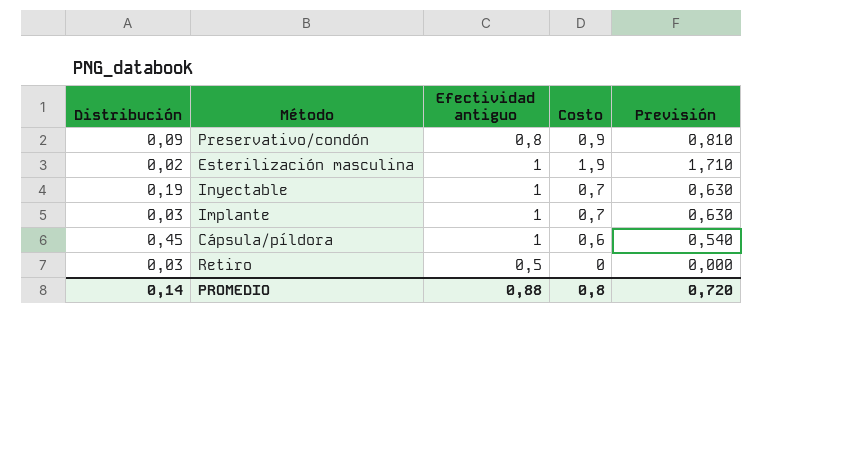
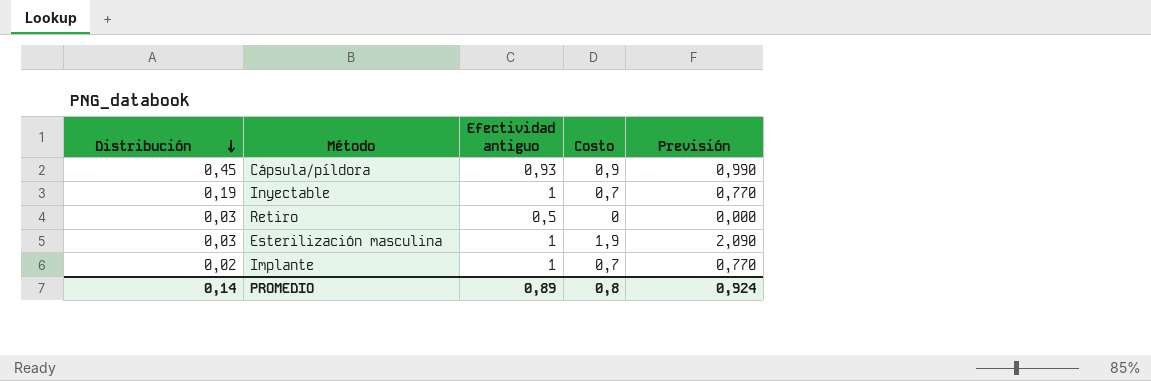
row order: none -> Distribución descending
column Previsión | formula: [Costo] * 0,9 -> [Costo] * 1,1
row Preservativo/condón: 0,09 | 0,8 | 0,9 | 0,810 -> none
Cápsula/píldora | Efectividad antiguo: 1 -> 0,93
Cápsula/píldora | Costo: 0,6 -> 0,9
Esterilización masculina | Distribución: 0,02 -> 0,03
Implante | Distribución: 0,03 -> 0,02
PROMEDIO | Efectividad antiguo: 0,88 -> 0,89
PROMEDIO | Previsión: 0,720 -> 0,924

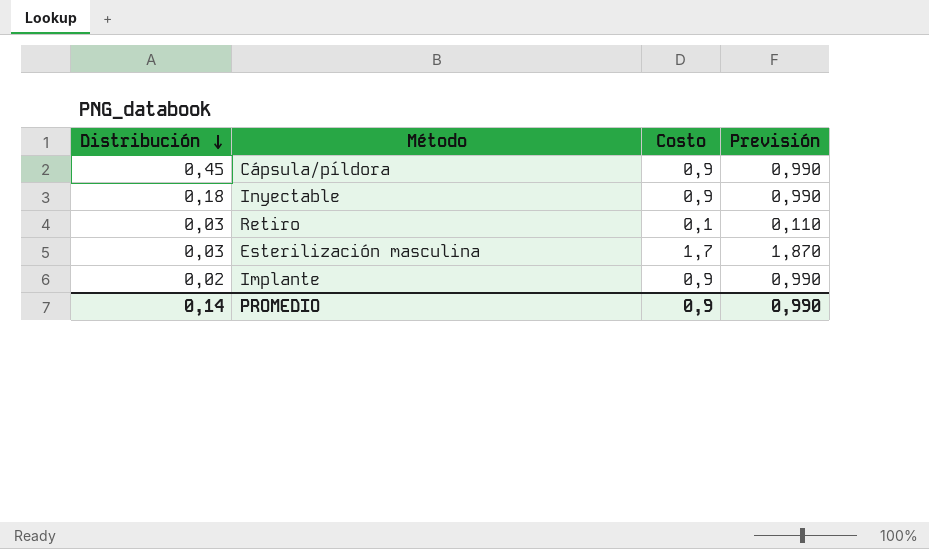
column Efectividad antiguo | position: 3 -> none
Inyectable | Distribución: 0,19 -> 0,18
Inyectable | Costo: 0,7 -> 0,9
Inyectable | Previsión: 0,770 -> 0,990
Retiro | Costo: 0 -> 0,1
Retiro | Previsión: 0,000 -> 0,110
Esterilización masculina | Costo: 1,9 -> 1,7
Esterilización masculina | Previsión: 2,090 -> 1,870
Implante | Costo: 0,7 -> 0,9
Implante | Previsión: 0,770 -> 0,990
PROMEDIO | Costo: 0,8 -> 0,9
PROMEDIO | Previsión: 0,924 -> 0,990

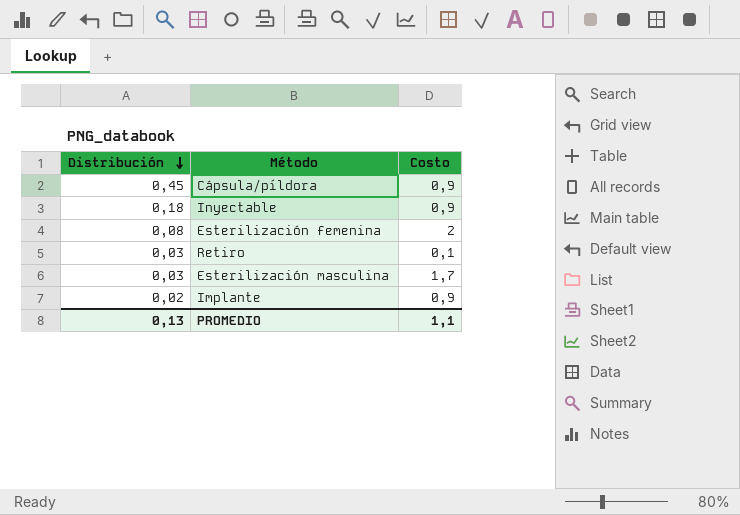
column Previsión | formula: [Costo] * 1,1 -> none
row Esterilización femenina: none -> 0,08 | 2
PROMEDIO | Distribución: 0,14 -> 0,13
PROMEDIO | Costo: 0,9 -> 1,1

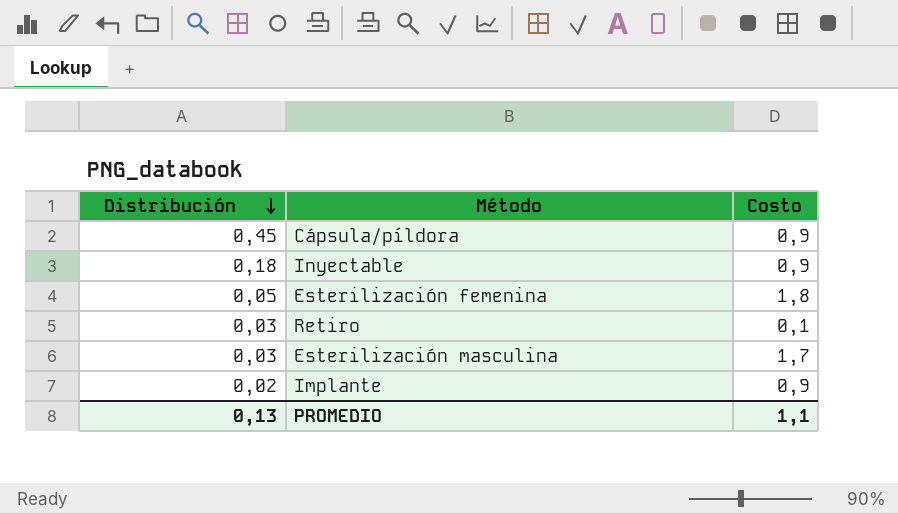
Esterilización femenina | Distribución: 0,08 -> 0,05
Esterilización femenina | Costo: 2 -> 1,8

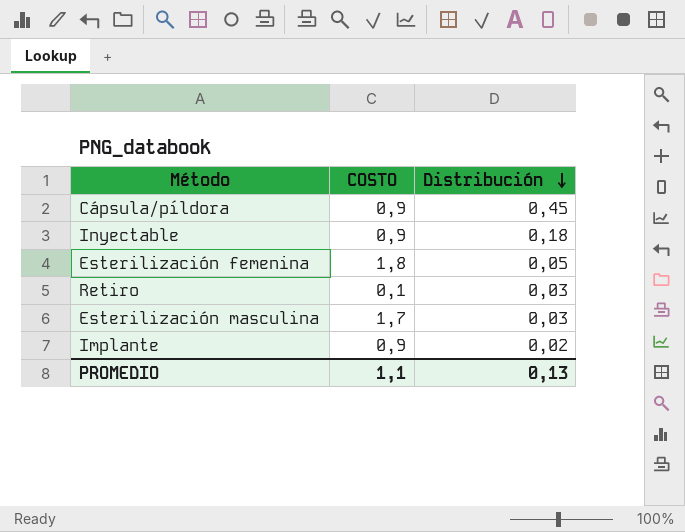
column name: Costo -> COSTO
column Distribución | position: 1 -> 3

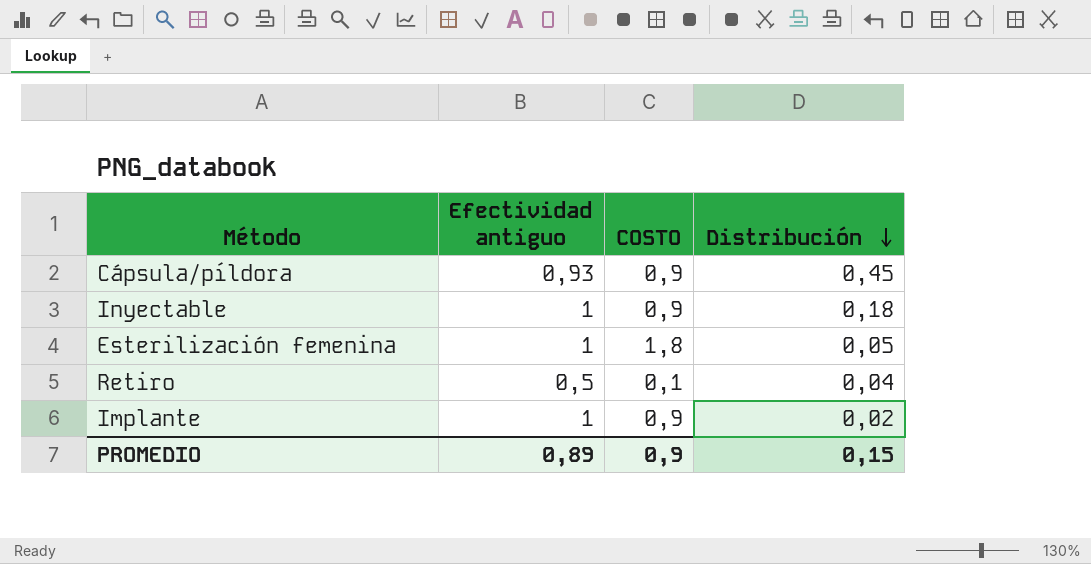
column Efectividad antiguo | position: none -> 2
row Esterilización masculina: 1,7 | 0,03 -> none
Retiro | Distribución: 0,03 -> 0,04
PROMEDIO | COSTO: 1,1 -> 0,9
PROMEDIO | Distribución: 0,13 -> 0,15

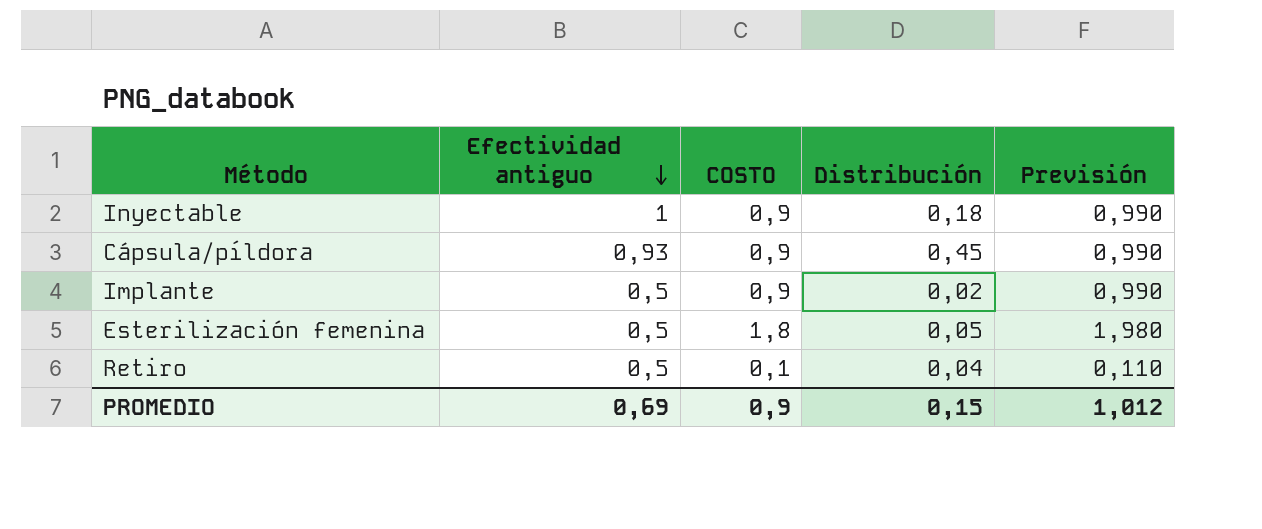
row order: Distribución descending -> Efectividad antiguo descending
column Previsión | formula: none -> [COSTO] * 1,1
Implante | Efectividad antiguo: 1 -> 0,5
Esterilización femenina | Efectividad antiguo: 1 -> 0,5
PROMEDIO | Efectividad antiguo: 0,89 -> 0,69

